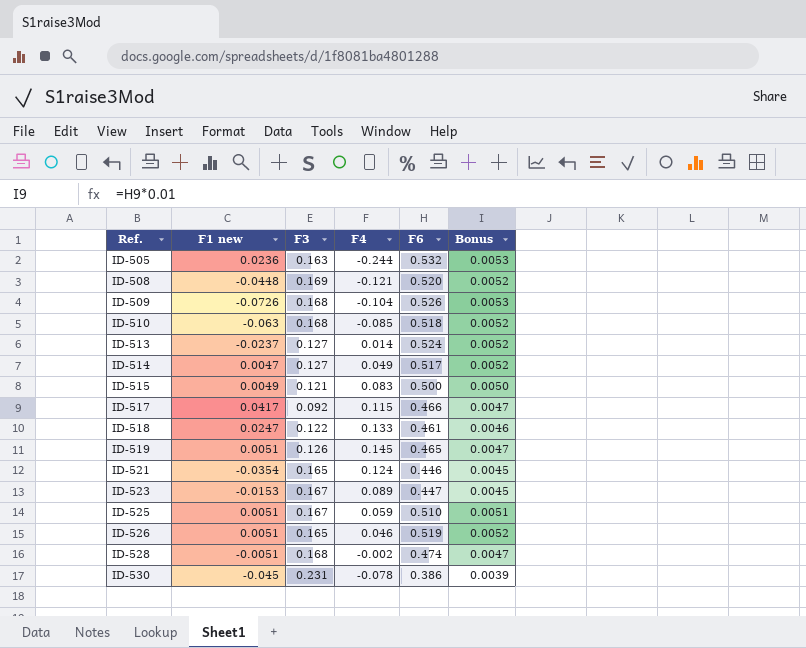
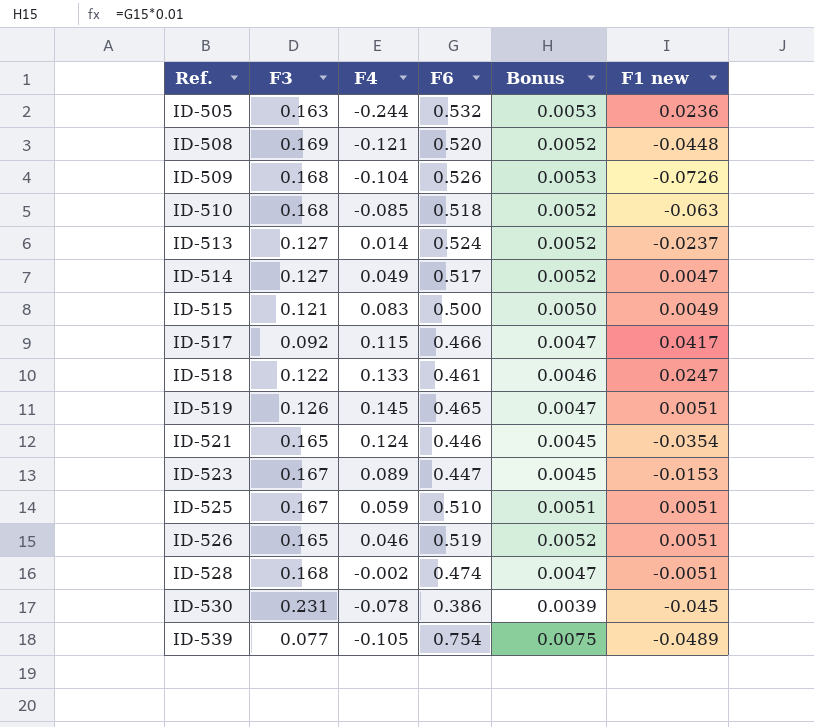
column F1 new | position: 2 -> 6
row ID-539: none -> 0.077 | -0.105 | 0.754 | 0.0075 | -0.0489

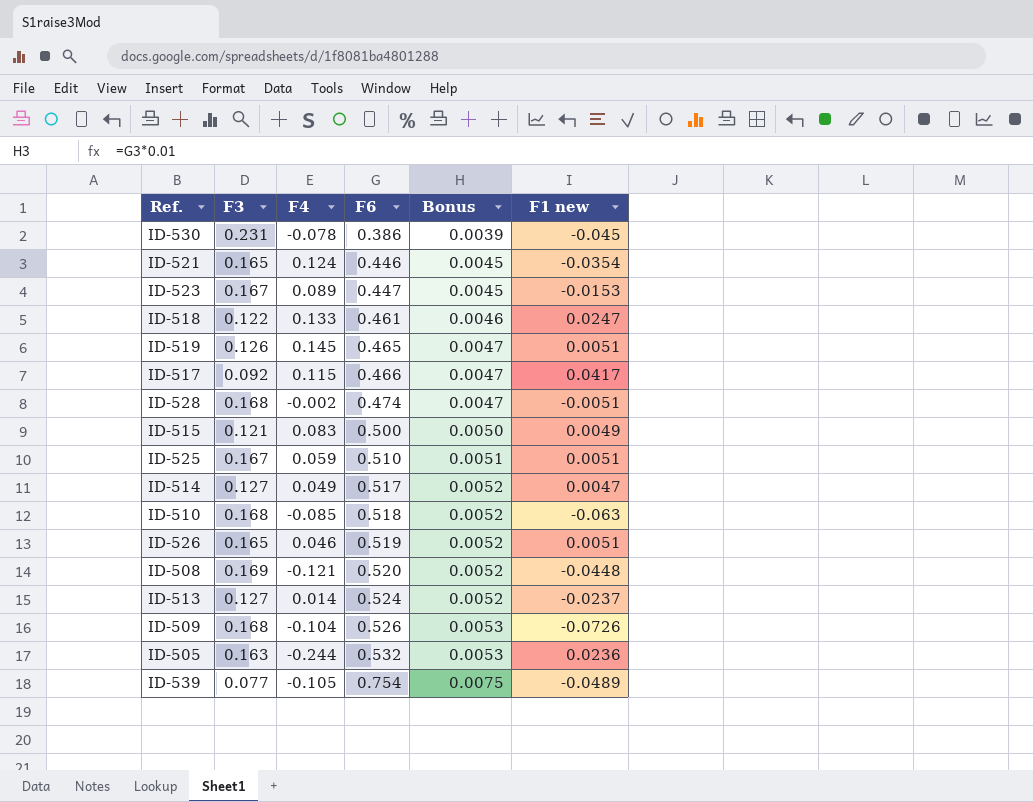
row order: Ref. ascending -> F6 ascending

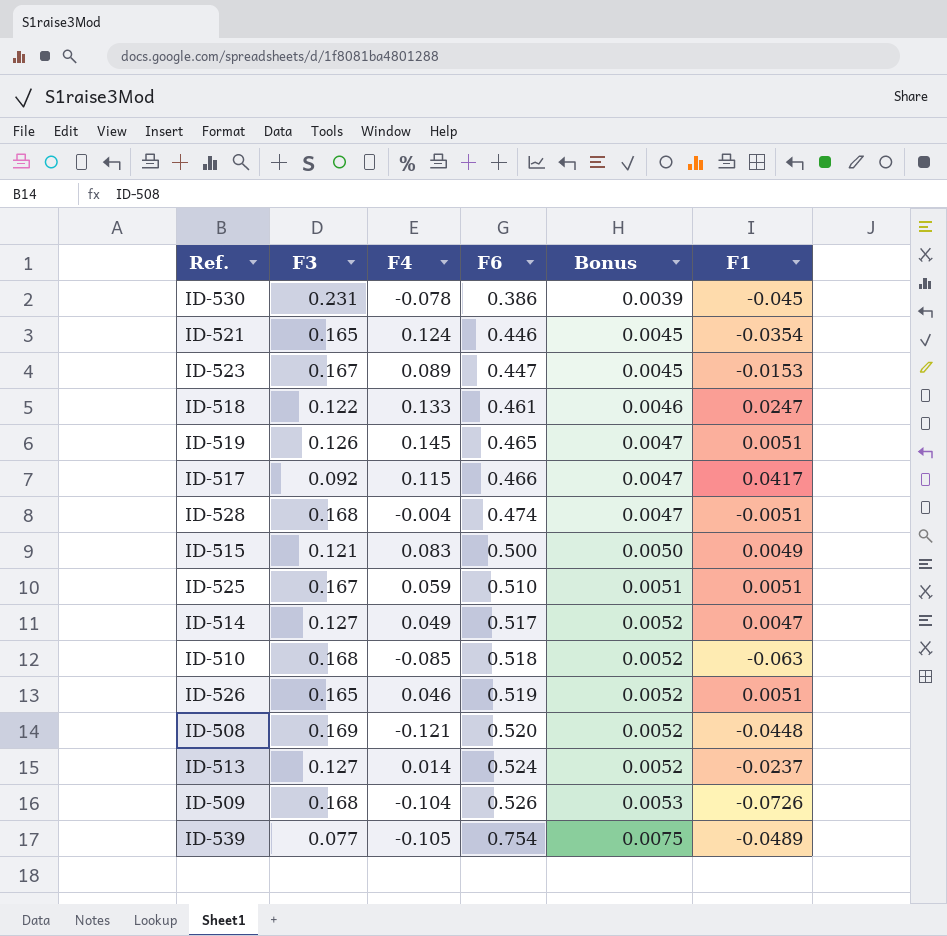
column name: F1 new -> F1
row ID-505: 0.163 | -0.244 | 0.532 | 0.0053 | 0.0236 -> none
ID-528 | F4: -0.002 -> -0.004

